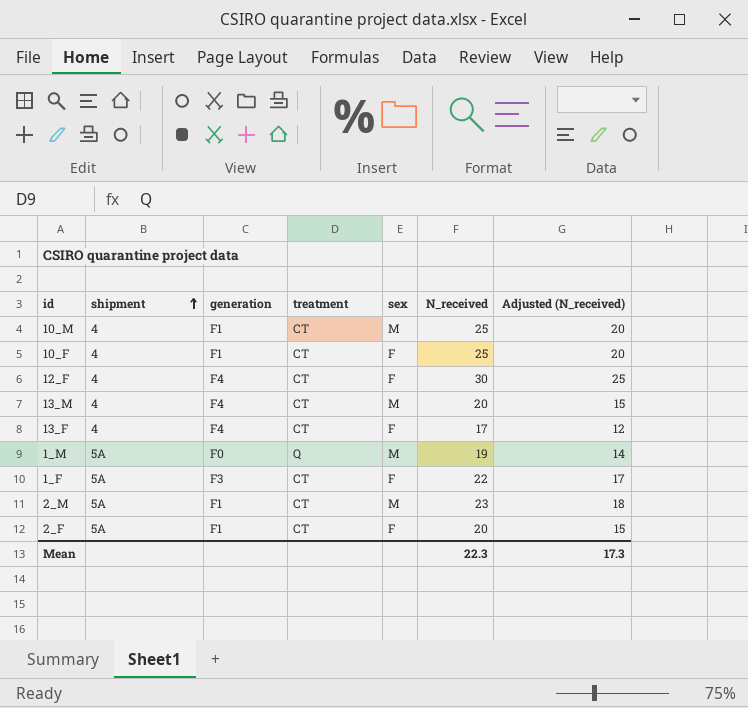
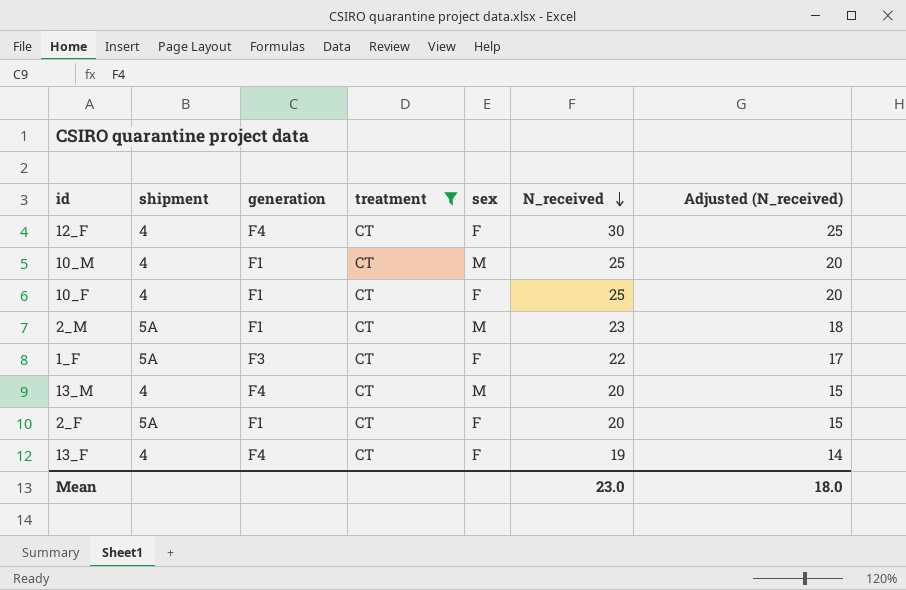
filter: none -> treatment = CT
row order: shipment ascending -> N_received descending
13_F | N_received: 17 -> 19
13_F | Adjusted (N_received): 12 -> 14
Mean | N_received: 22.3 -> 23.0
Mean | Adjusted (N_received): 17.3 -> 18.0

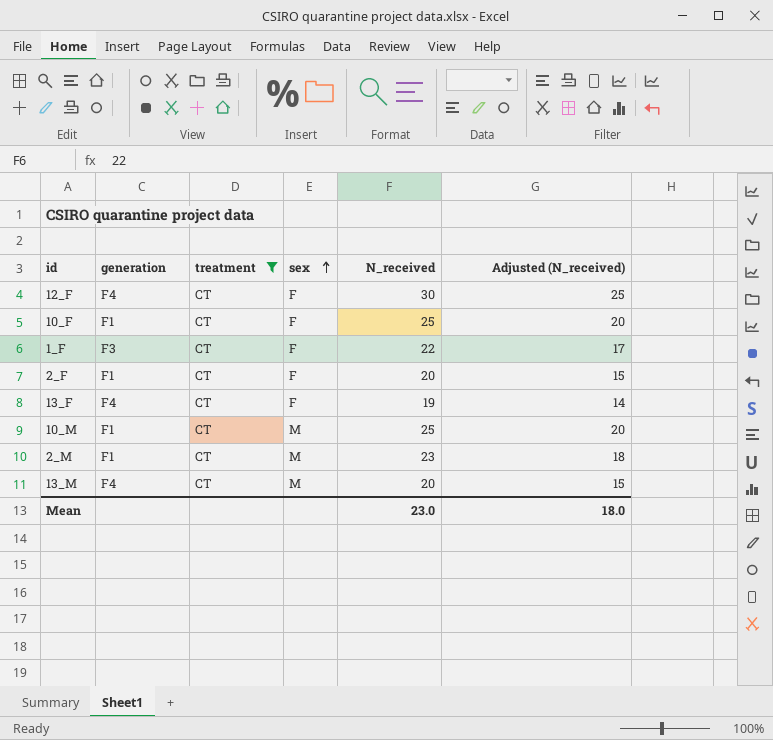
row order: N_received descending -> sex ascending
column shipment | position: 2 -> none

